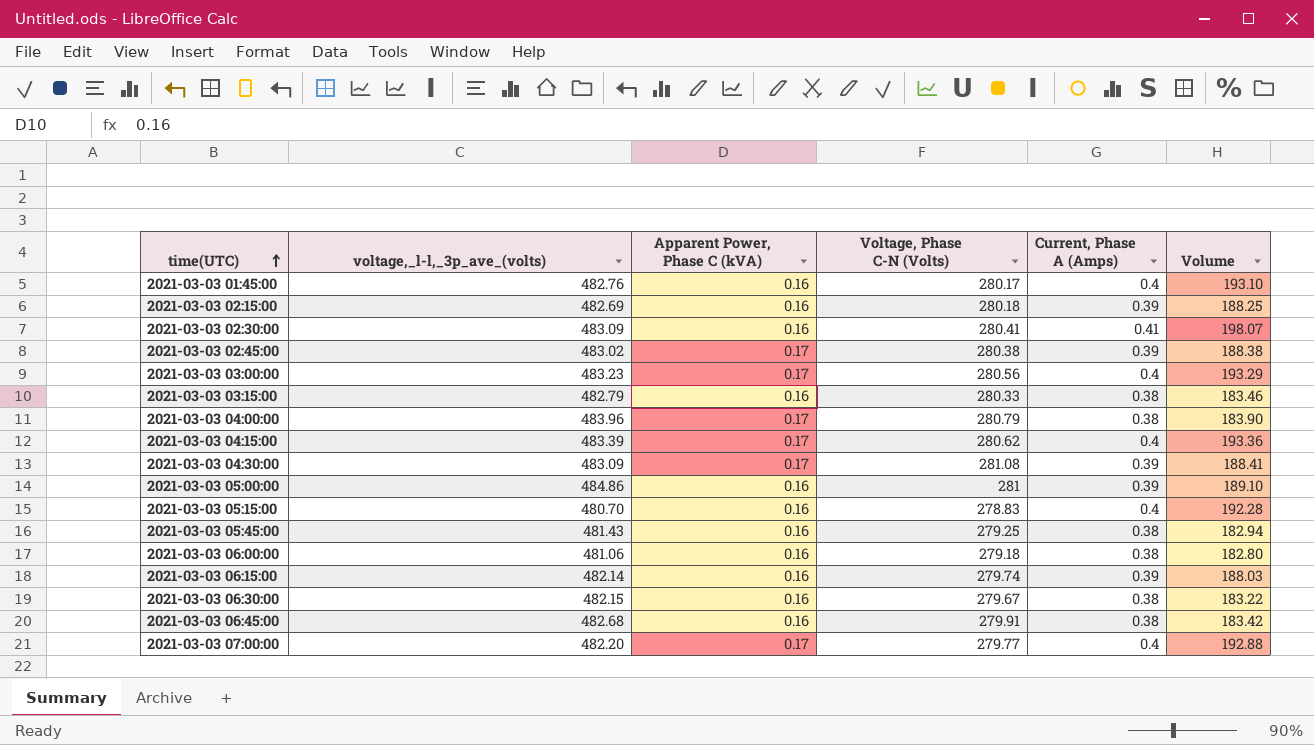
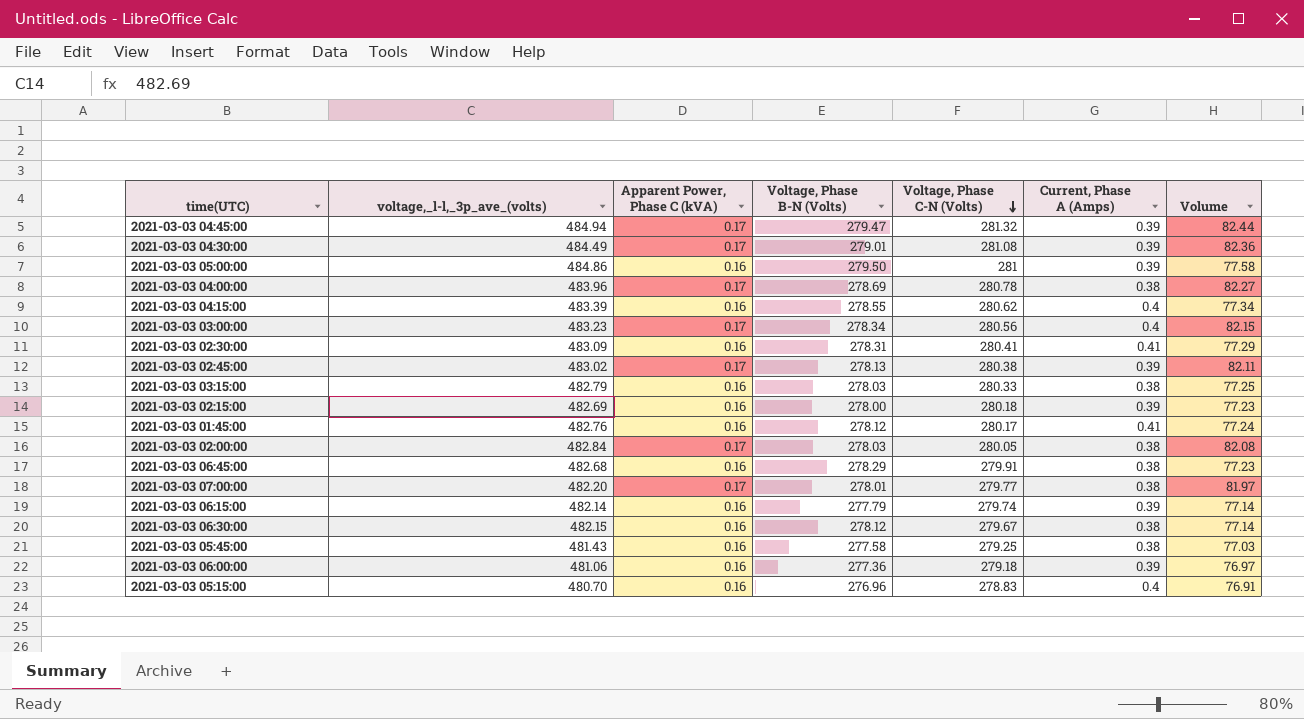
row order: time(UTC) ascending -> Voltage, Phase C-N (Volts) descending
column Voltage, Phase B-N (Volts) | position: none -> 4
column Volume | formula: [voltage,_l-l,_3p_ave_(volts)] * [Current, Phase A (Amps)] -> [voltage,_l-l,_3p_ave_(volts)] * [Apparent Power, Phase C (kVA)]
row 2021-03-03 04:45:00: none -> 484.94 | 0.17 | 279.47 | 281.32 | 0.39 | 82.44
2021-03-03 04:30:00 | voltage,_l-l,_3p_ave_(volts): 483.09 -> 484.49
2021-03-03 04:00:00 | Voltage, Phase C-N (Volts): 280.79 -> 280.78
2021-03-03 04:15:00 | Apparent Power, Phase C (kVA): 0.17 -> 0.16
2021-03-03 01:45:00 | Current, Phase A (Amps): 0.4 -> 0.41
row 2021-03-03 02:00:00: none -> 482.84 | 0.17 | 278.03 | 280.05 | 0.38 | 82.08
2021-03-03 07:00:00 | Current, Phase A (Amps): 0.4 -> 0.38
2021-03-03 06:00:00 | Current, Phase A (Amps): 0.38 -> 0.39

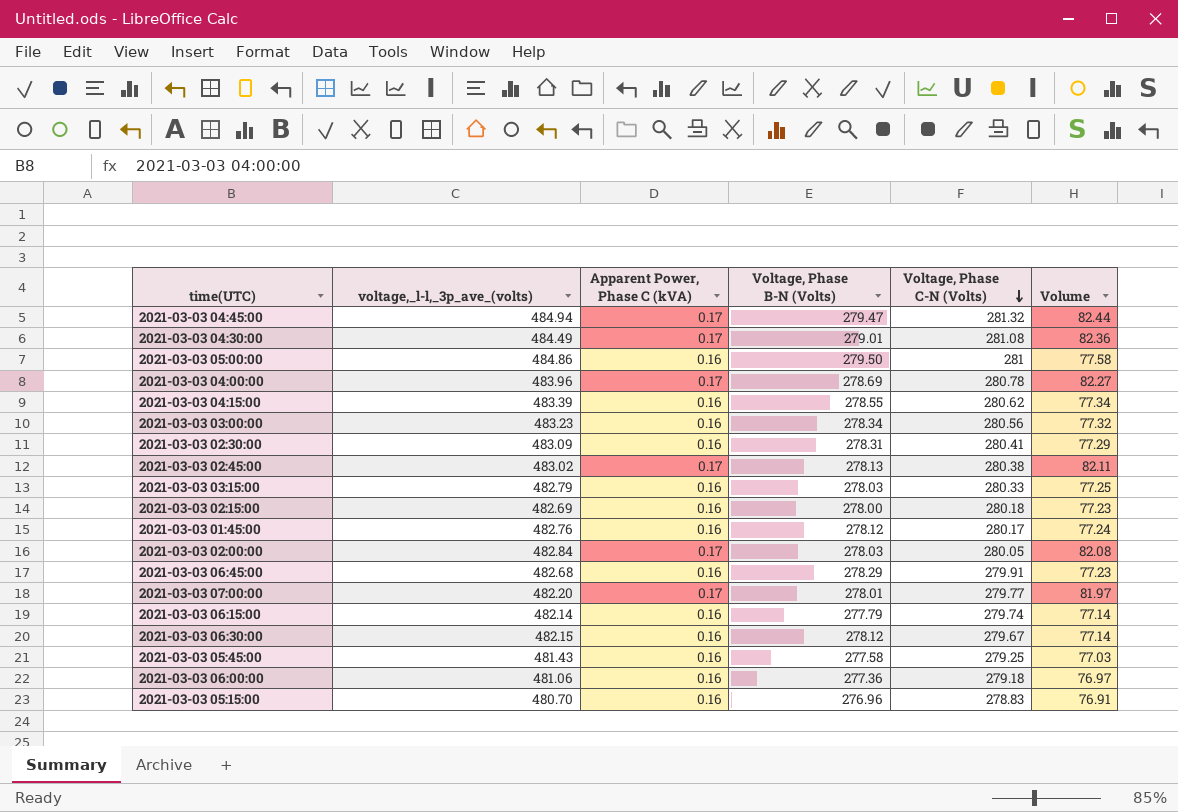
column Current, Phase A (Amps) | position: 6 -> none
2021-03-03 03:00:00 | Apparent Power, Phase C (kVA): 0.17 -> 0.16
2021-03-03 03:00:00 | Volume: 82.15 -> 77.32

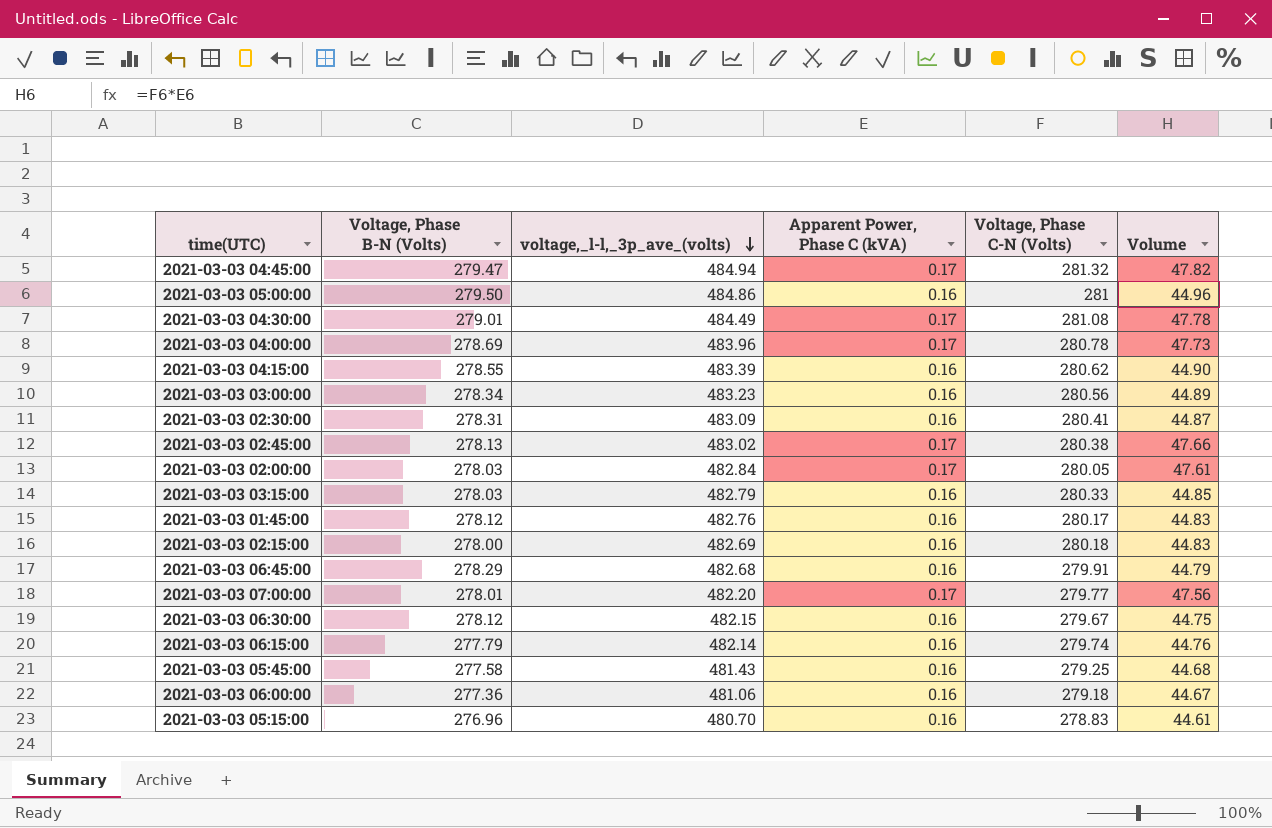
row order: Voltage, Phase C-N (Volts) descending -> voltage,_l-l,_3p_ave_(volts) descending
column Voltage, Phase B-N (Volts) | position: 4 -> 2
column Volume | formula: [voltage,_l-l,_3p_ave_(volts)] * [Apparent Power, Phase C (kVA)] -> [Apparent Power, Phase C (kVA)] * [Voltage, Phase C-N (Volts)]

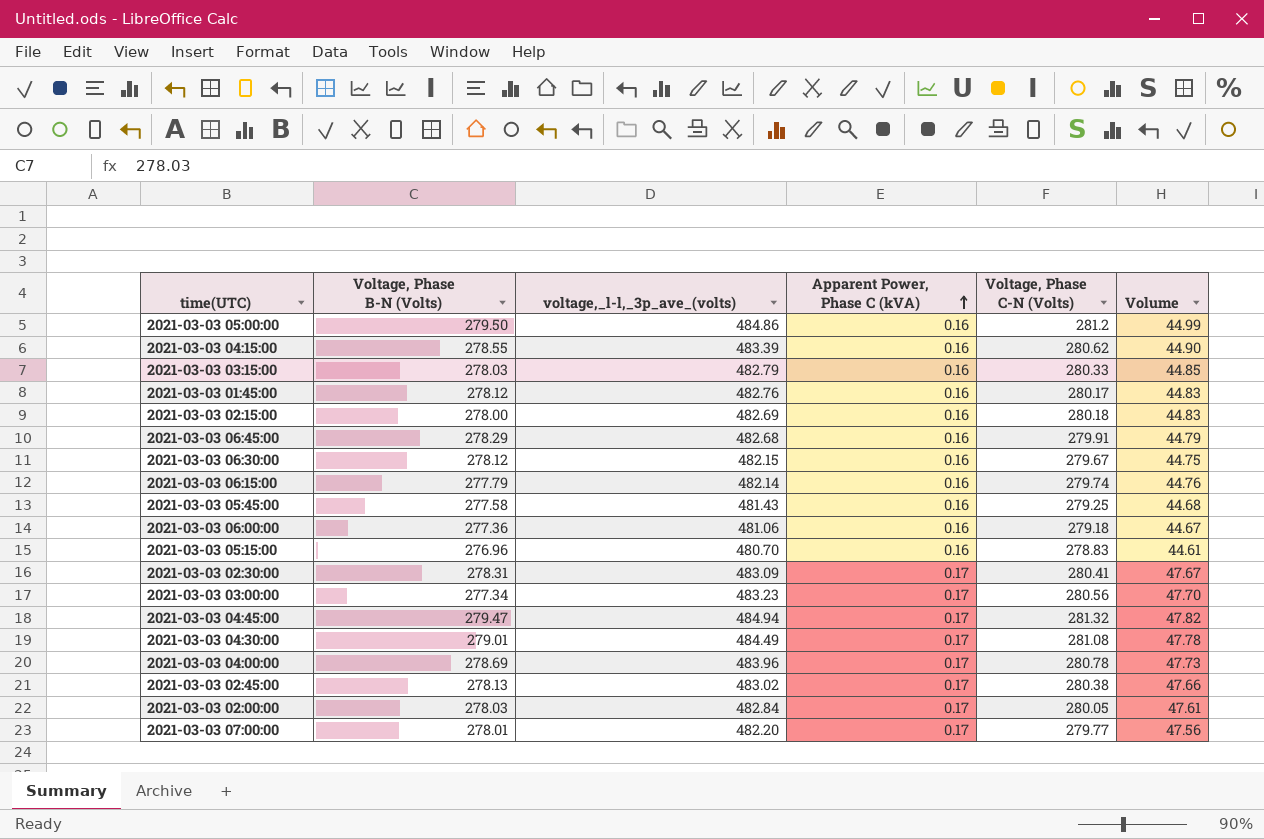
row order: voltage,_l-l,_3p_ave_(volts) descending -> Apparent Power, Phase C (kVA) ascending
2021-03-03 05:00:00 | Voltage, Phase C-N (Volts): 281 -> 281.2
2021-03-03 05:00:00 | Volume: 44.96 -> 44.99
2021-03-03 02:30:00 | Apparent Power, Phase C (kVA): 0.16 -> 0.17
2021-03-03 02:30:00 | Volume: 44.87 -> 47.67
2021-03-03 03:00:00 | Voltage, Phase B-N (Volts): 278.34 -> 277.34
2021-03-03 03:00:00 | Apparent Power, Phase C (kVA): 0.16 -> 0.17
2021-03-03 03:00:00 | Volume: 44.89 -> 47.70

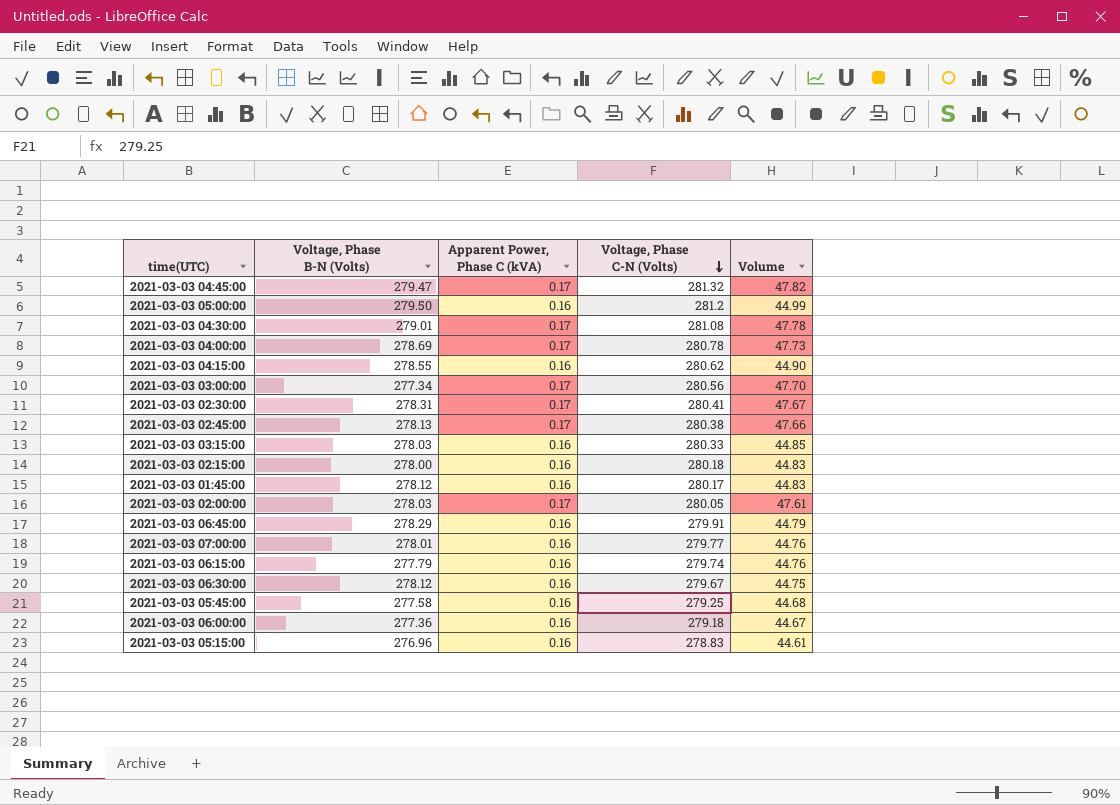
row order: Apparent Power, Phase C (kVA) ascending -> Voltage, Phase C-N (Volts) descending
column voltage,_l-l,_3p_ave_(volts) | position: 3 -> none
2021-03-03 07:00:00 | Apparent Power, Phase C (kVA): 0.17 -> 0.16
2021-03-03 07:00:00 | Volume: 47.56 -> 44.76

